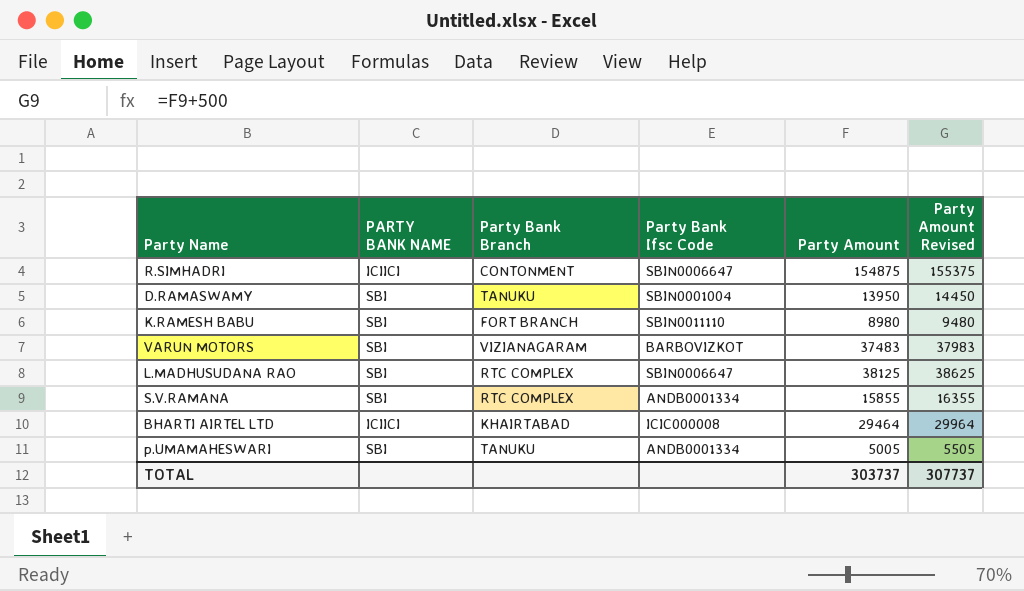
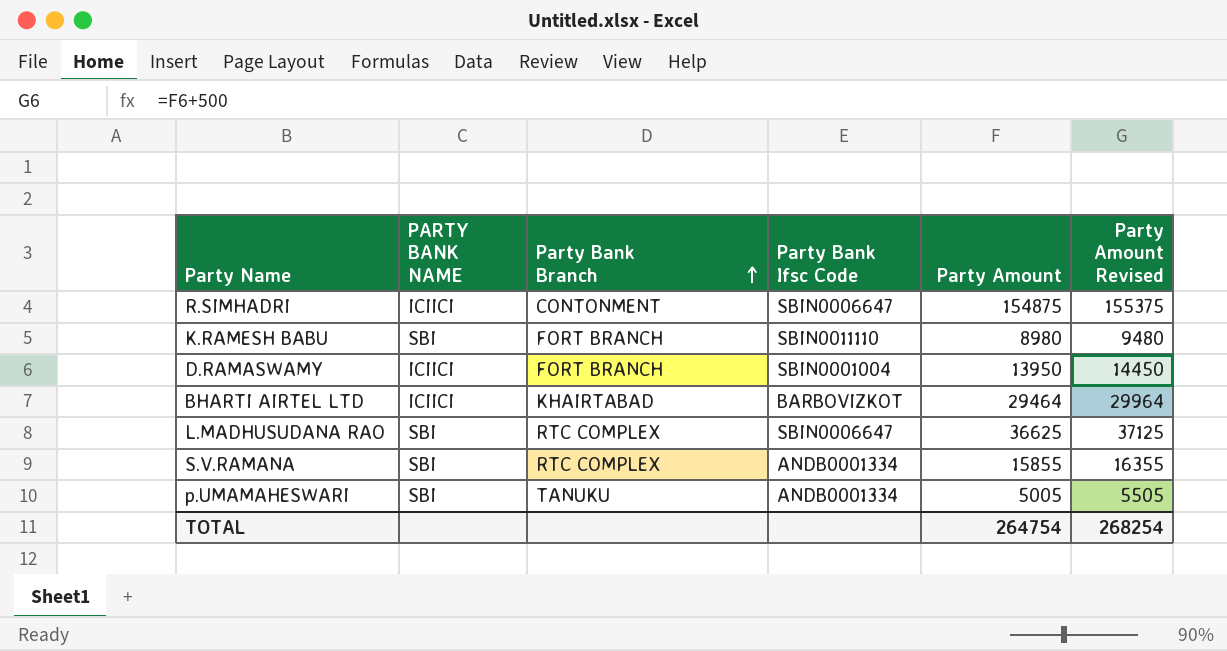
row order: none -> Party Bank Branch ascending
row VARUN MOTORS: SBI | VIZIANAGARAM | BARBOVIZKOT | 37483 | 37983 -> none
D.RAMASWAMY | PARTY BANK NAME: SBI -> ICIICI
D.RAMASWAMY | Party Bank Branch: TANUKU -> FORT BRANCH
BHARTI AIRTEL LTD | Party Bank Ifsc Code: ICIC000008 -> BARBOVIZKOT
L.MADHUSUDANA RAO | Party Amount: 38125 -> 36625
L.MADHUSUDANA RAO | Party Amount Revised: 38625 -> 37125
TOTAL | Party Amount: 303737 -> 264754
TOTAL | Party Amount Revised: 307737 -> 268254

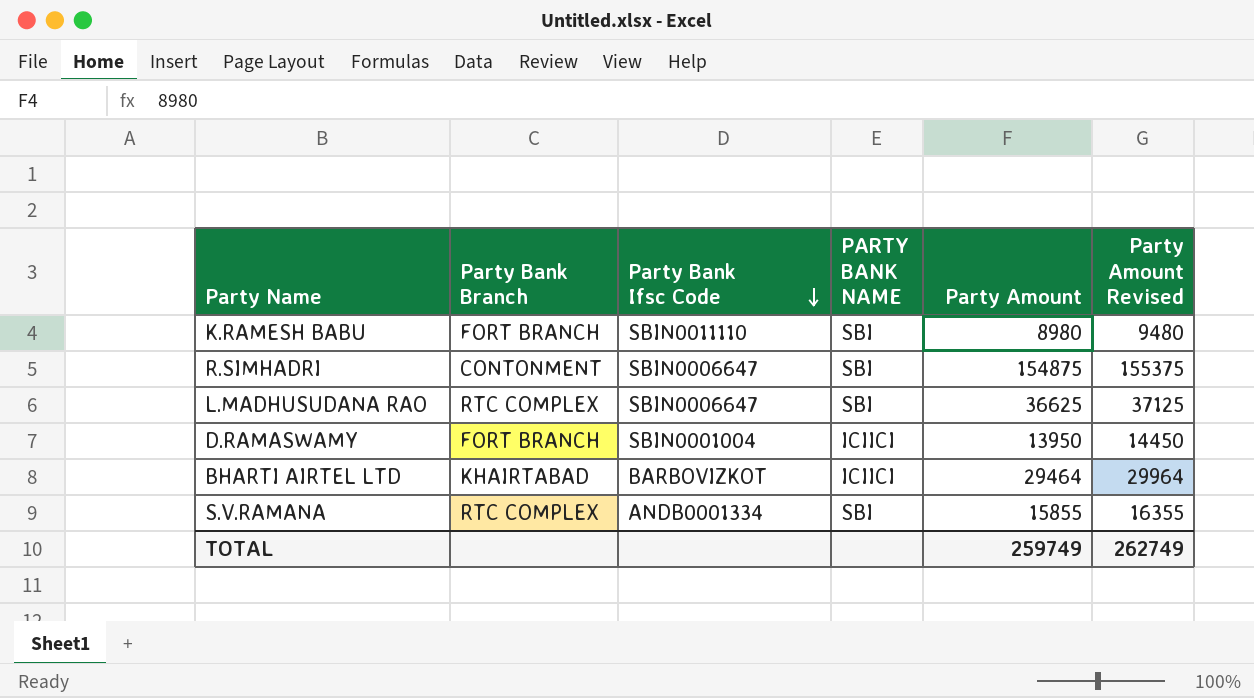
row order: Party Bank Branch ascending -> Party Bank Ifsc Code descending
column PARTY BANK NAME | position: 2 -> 4
row p.UMAMAHESWARI: SBI | TANUKU | ANDB0001334 | 5005 | 5505 -> none
R.SIMHADRI | PARTY BANK NAME: ICIICI -> SBI
TOTAL | Party Amount: 264754 -> 259749
TOTAL | Party Amount Revised: 268254 -> 262749

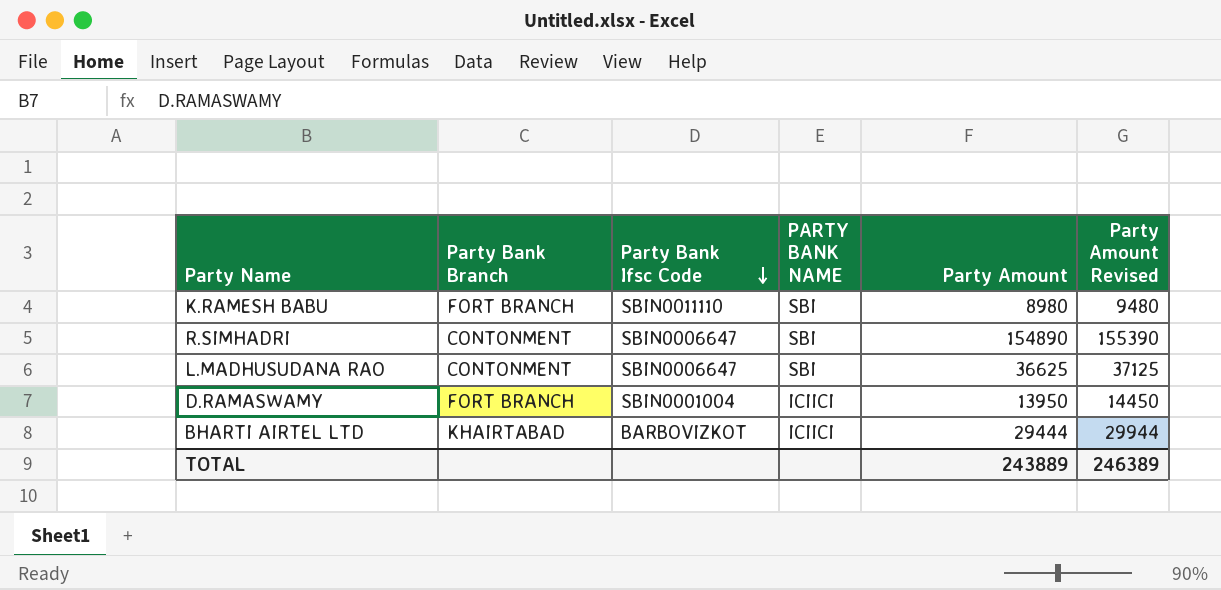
row S.V.RAMANA: RTC COMPLEX | ANDB0001334 | SBI | 15855 | 16355 -> none
R.SIMHADRI | Party Amount: 154875 -> 154890
R.SIMHADRI | Party Amount Revised: 155375 -> 155390
L.MADHUSUDANA RAO | Party Bank Branch: RTC COMPLEX -> CONTONMENT
BHARTI AIRTEL LTD | Party Amount: 29464 -> 29444
BHARTI AIRTEL LTD | Party Amount Revised: 29964 -> 29944
TOTAL | Party Amount: 259749 -> 243889
TOTAL | Party Amount Revised: 262749 -> 246389

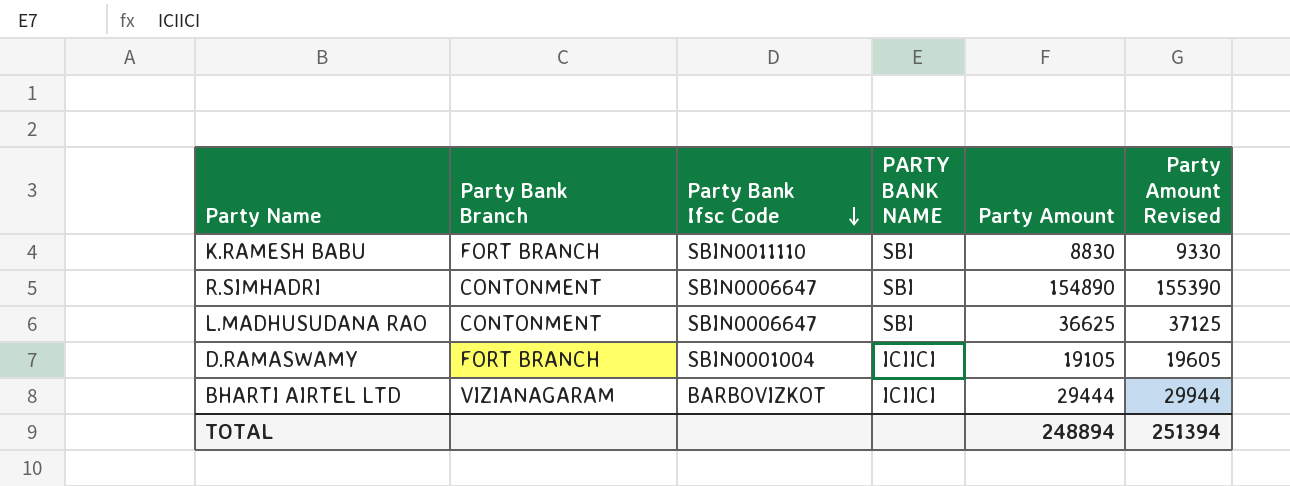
K.RAMESH BABU | Party Amount: 8980 -> 8830
K.RAMESH BABU | Party Amount Revised: 9480 -> 9330
D.RAMASWAMY | Party Amount: 13950 -> 19105
D.RAMASWAMY | Party Amount Revised: 14450 -> 19605
BHARTI AIRTEL LTD | Party Bank Branch: KHAIRTABAD -> VIZIANAGARAM
TOTAL | Party Amount: 243889 -> 248894
TOTAL | Party Amount Revised: 246389 -> 251394

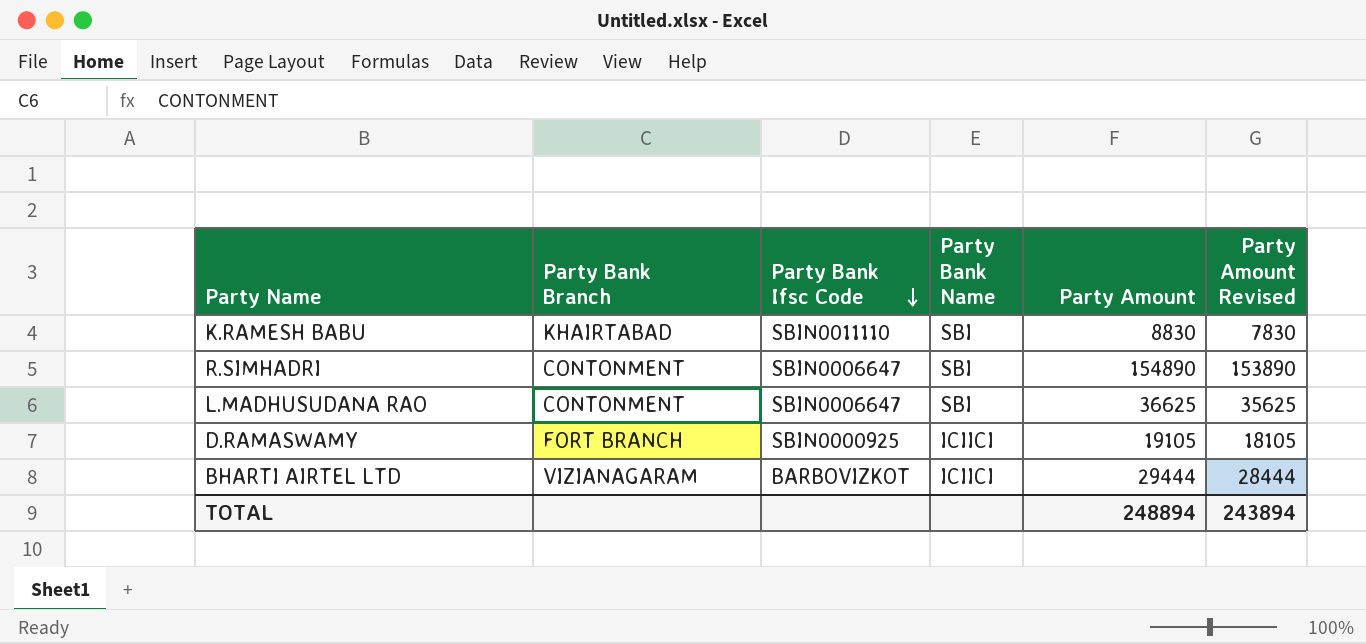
column name: PARTY BANK NAME -> Party Bank Name
column Party Amount Revised | formula: [Party Amount] + 500 -> [Party Amount] - 1000
K.RAMESH BABU | Party Bank Branch: FORT BRANCH -> KHAIRTABAD
D.RAMASWAMY | Party Bank Ifsc Code: SBIN0001004 -> SBIN0000925
TOTAL | Party Amount Revised: 251394 -> 243894

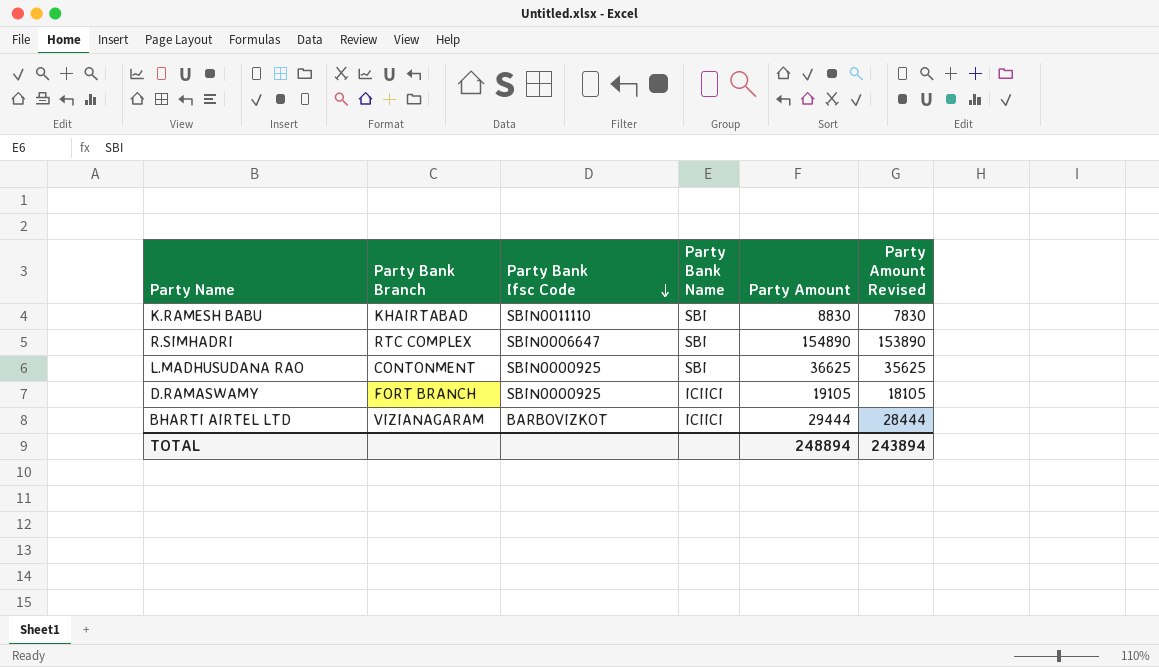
R.SIMHADRI | Party Bank Branch: CONTONMENT -> RTC COMPLEX
L.MADHUSUDANA RAO | Party Bank Ifsc Code: SBIN0006647 -> SBIN0000925

